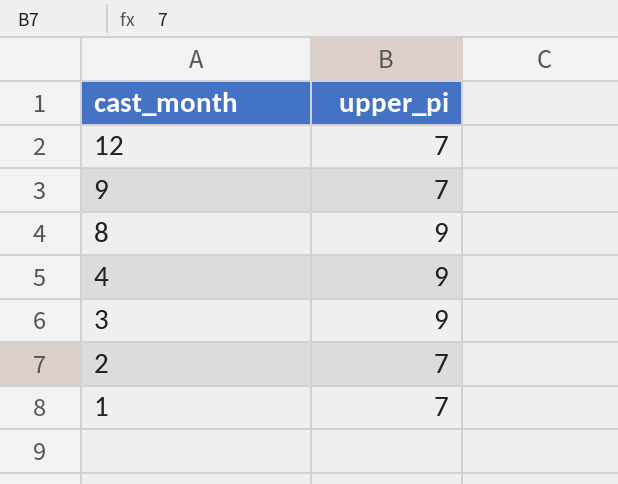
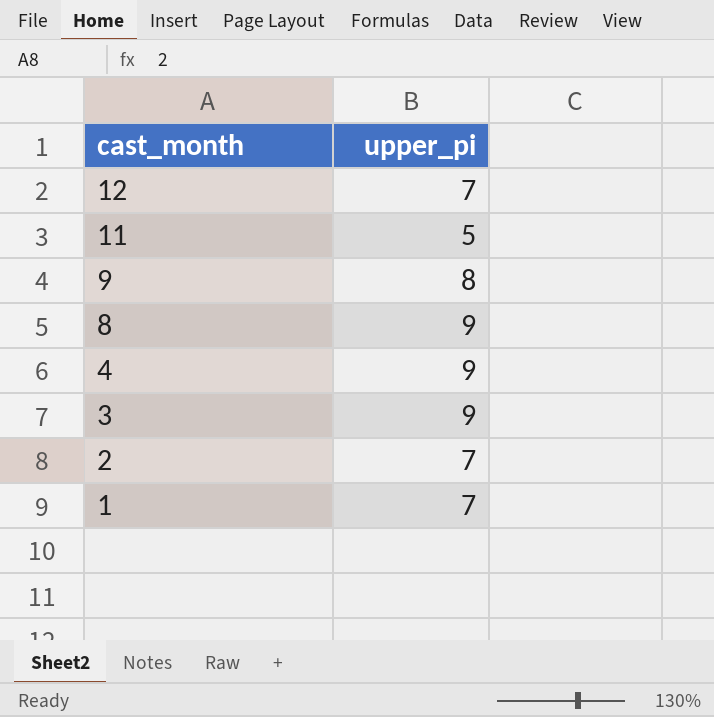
row 11: none -> 5
9 | upper_pi: 7 -> 8

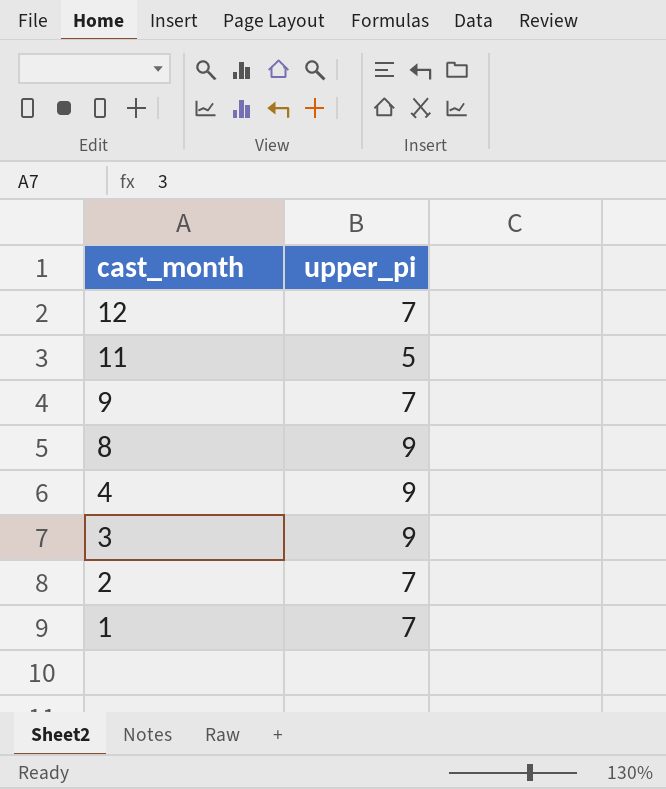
9 | upper_pi: 8 -> 7

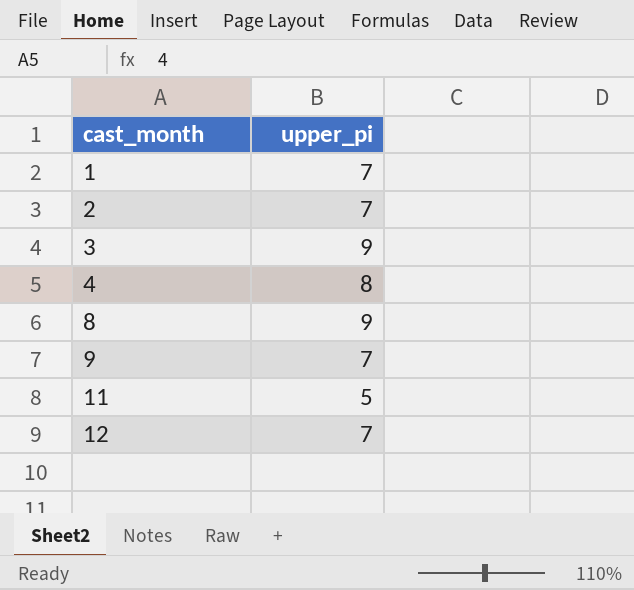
row order: cast_month descending -> cast_month ascending
4 | upper_pi: 9 -> 8

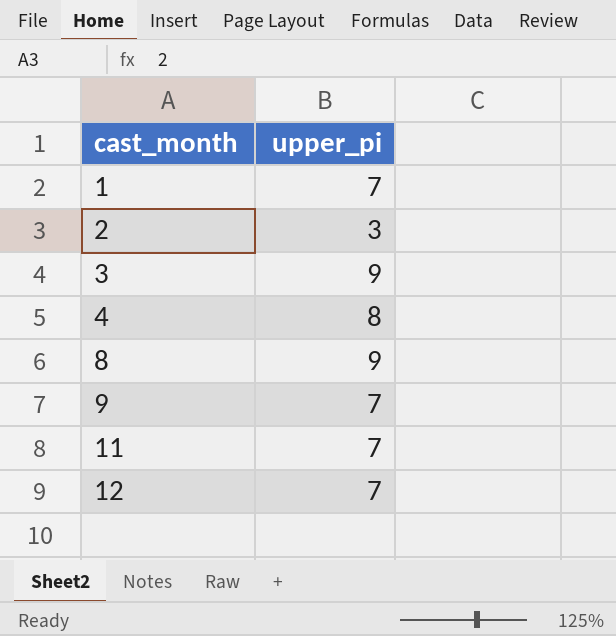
2 | upper_pi: 7 -> 3
11 | upper_pi: 5 -> 7

